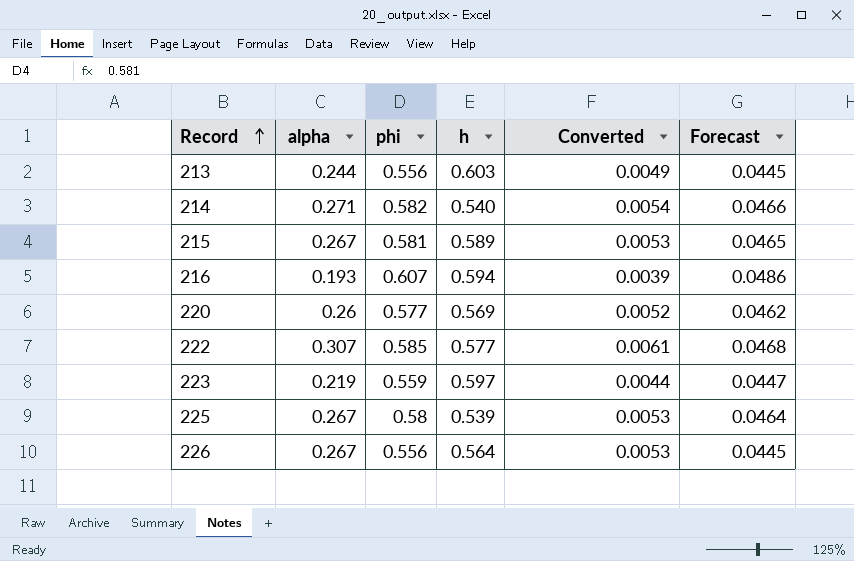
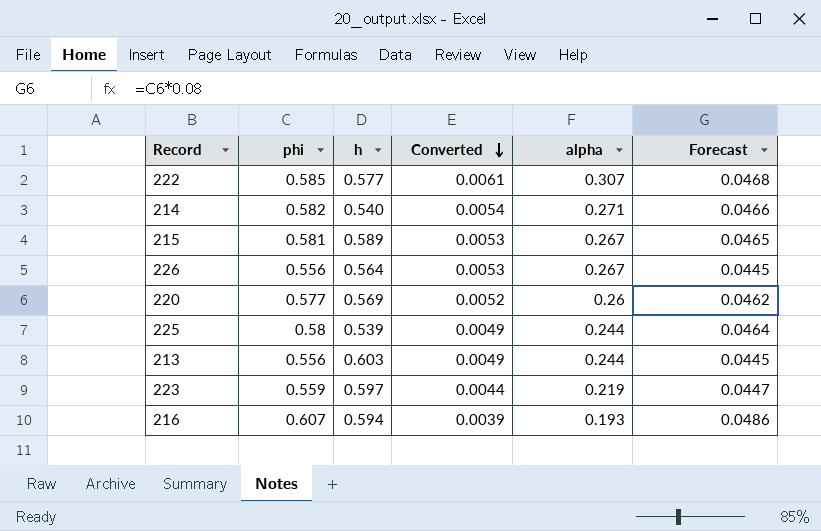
row order: Record ascending -> Converted descending
column alpha | position: 2 -> 5
225 | Converted: 0.0053 -> 0.0049
225 | alpha: 0.267 -> 0.244

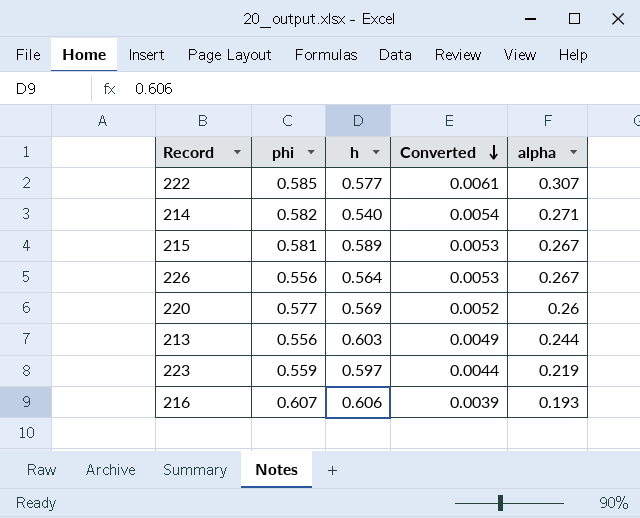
column Forecast | formula: [phi] * 0.08 -> none
row 225: 0.58 | 0.539 | 0.0049 | 0.244 | 0.0464 -> none
216 | h: 0.594 -> 0.606

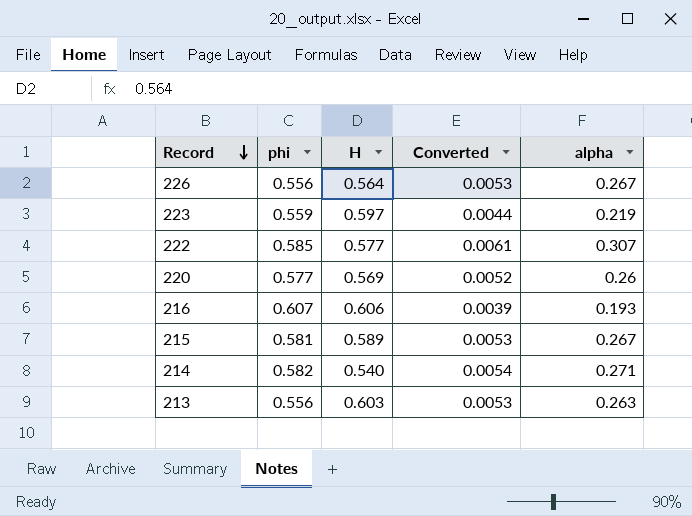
row order: Converted descending -> Record descending
column name: h -> H
213 | Converted: 0.0049 -> 0.0053
213 | alpha: 0.244 -> 0.263

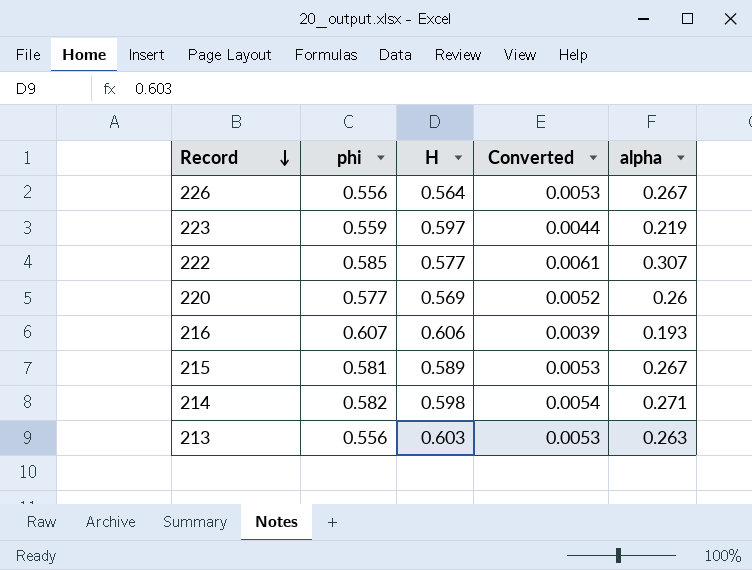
214 | H: 0.540 -> 0.598

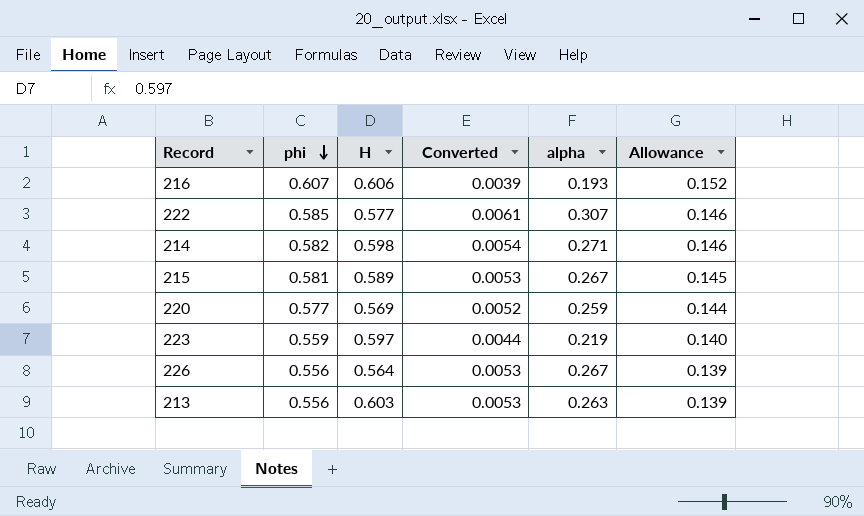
row order: Record descending -> phi descending
column Allowance | formula: none -> [phi] * 0.25
220 | alpha: 0.26 -> 0.259

